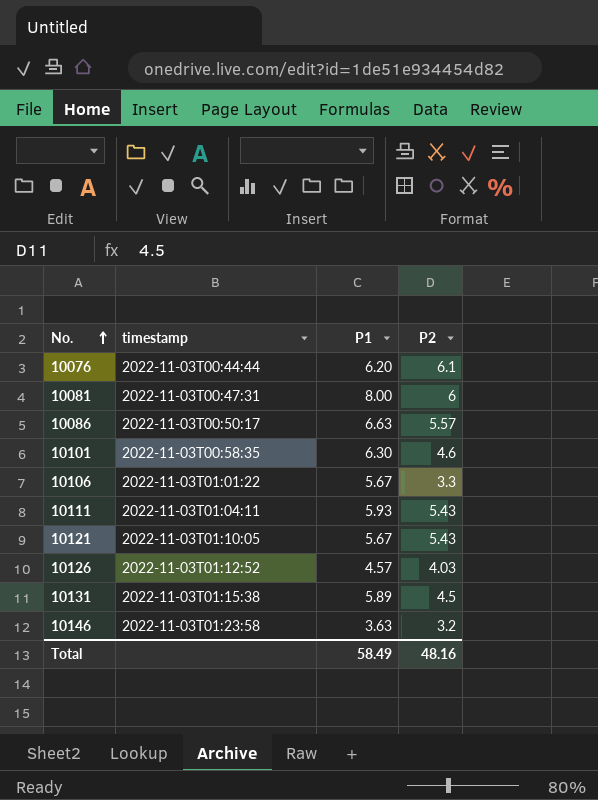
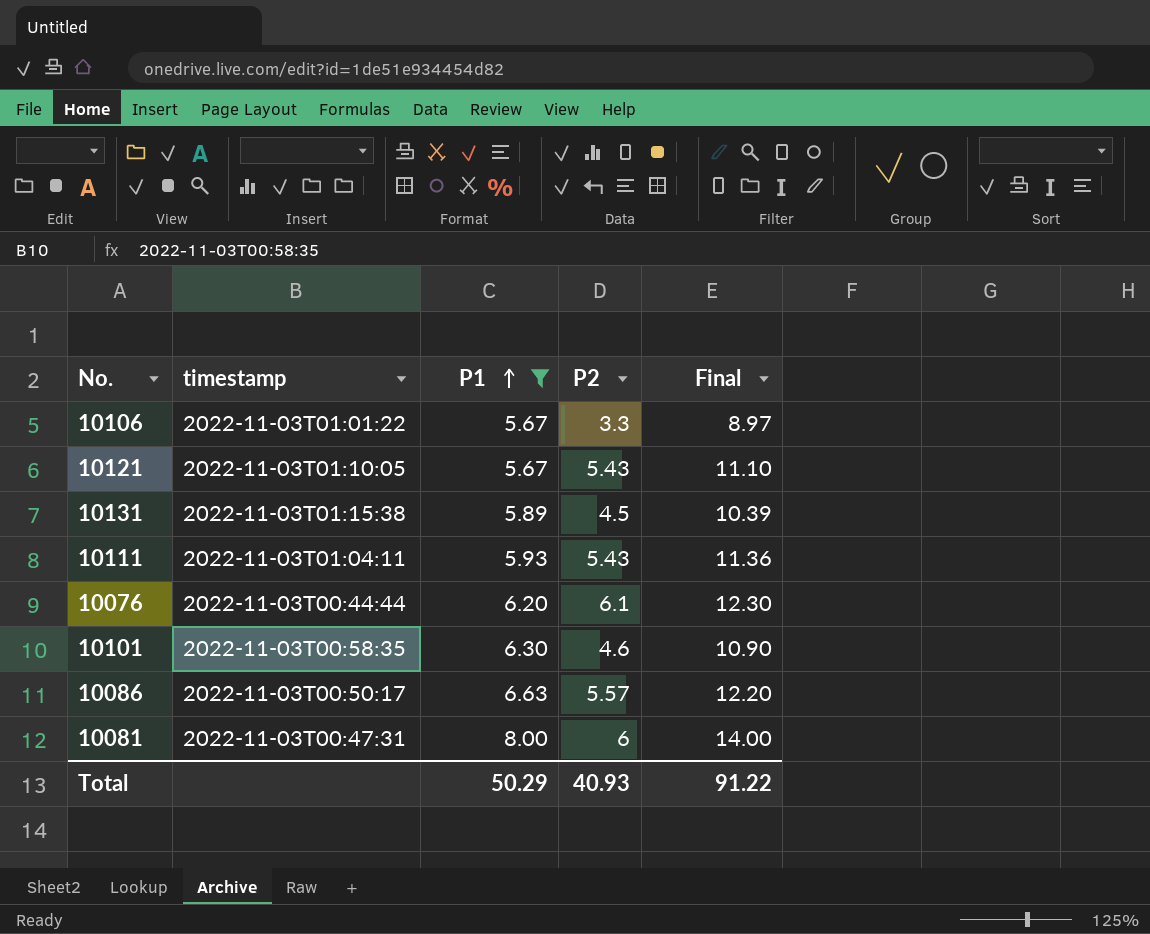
filter: none -> P1 >= 5.67
row order: No. ascending -> P1 ascending
column Final | formula: none -> [P1] + [P2]
Total | P1: 58.49 -> 50.29
Total | P2: 48.16 -> 40.93

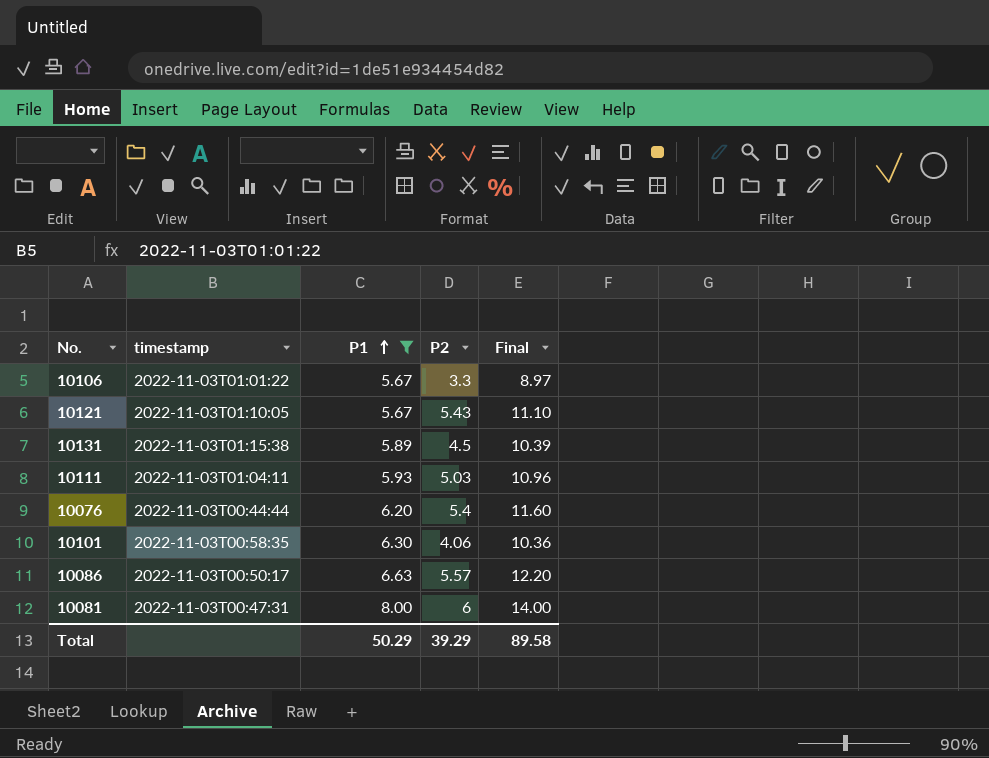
10111 | P2: 5.43 -> 5.03
10111 | Final: 11.36 -> 10.96
10076 | P2: 6.1 -> 5.4
10076 | Final: 12.30 -> 11.60
10101 | P2: 4.6 -> 4.06
10101 | Final: 10.90 -> 10.36
Total | P2: 40.93 -> 39.29
Total | Final: 91.22 -> 89.58

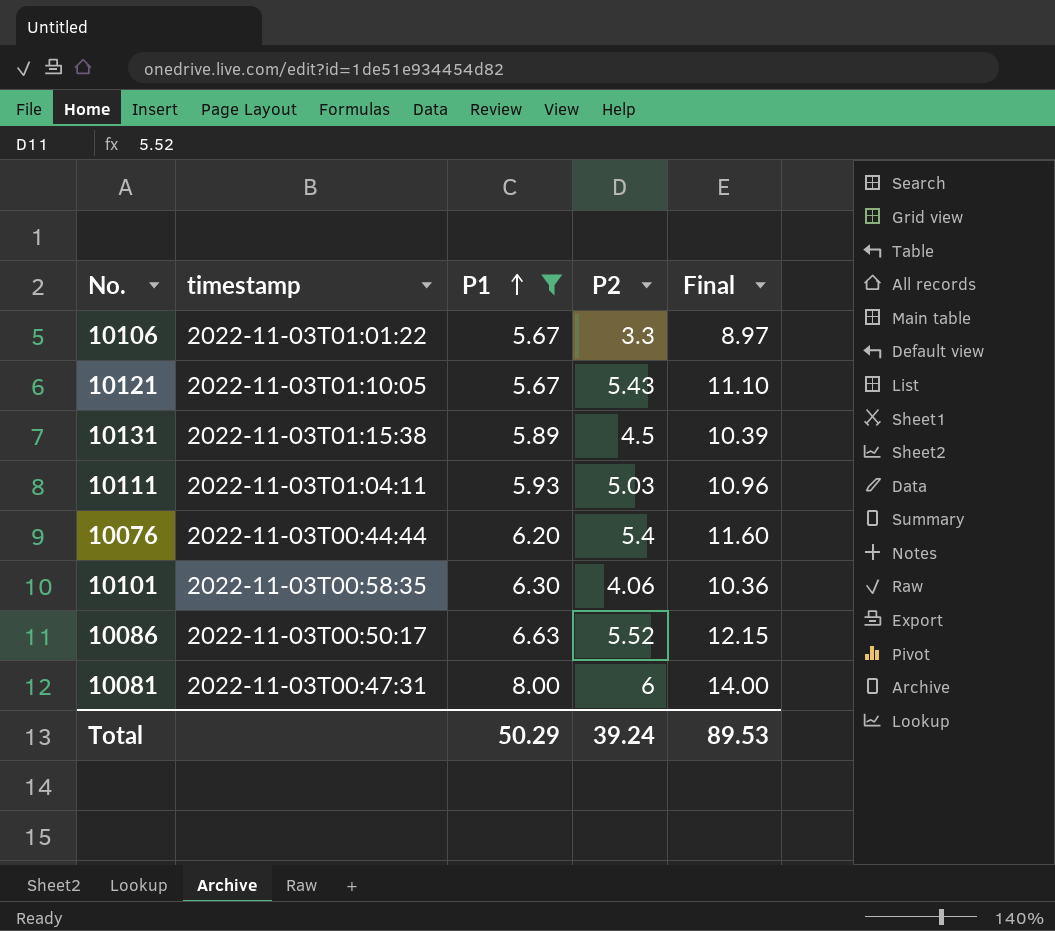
10086 | P2: 5.57 -> 5.52
10086 | Final: 12.20 -> 12.15
Total | P2: 39.29 -> 39.24
Total | Final: 89.58 -> 89.53

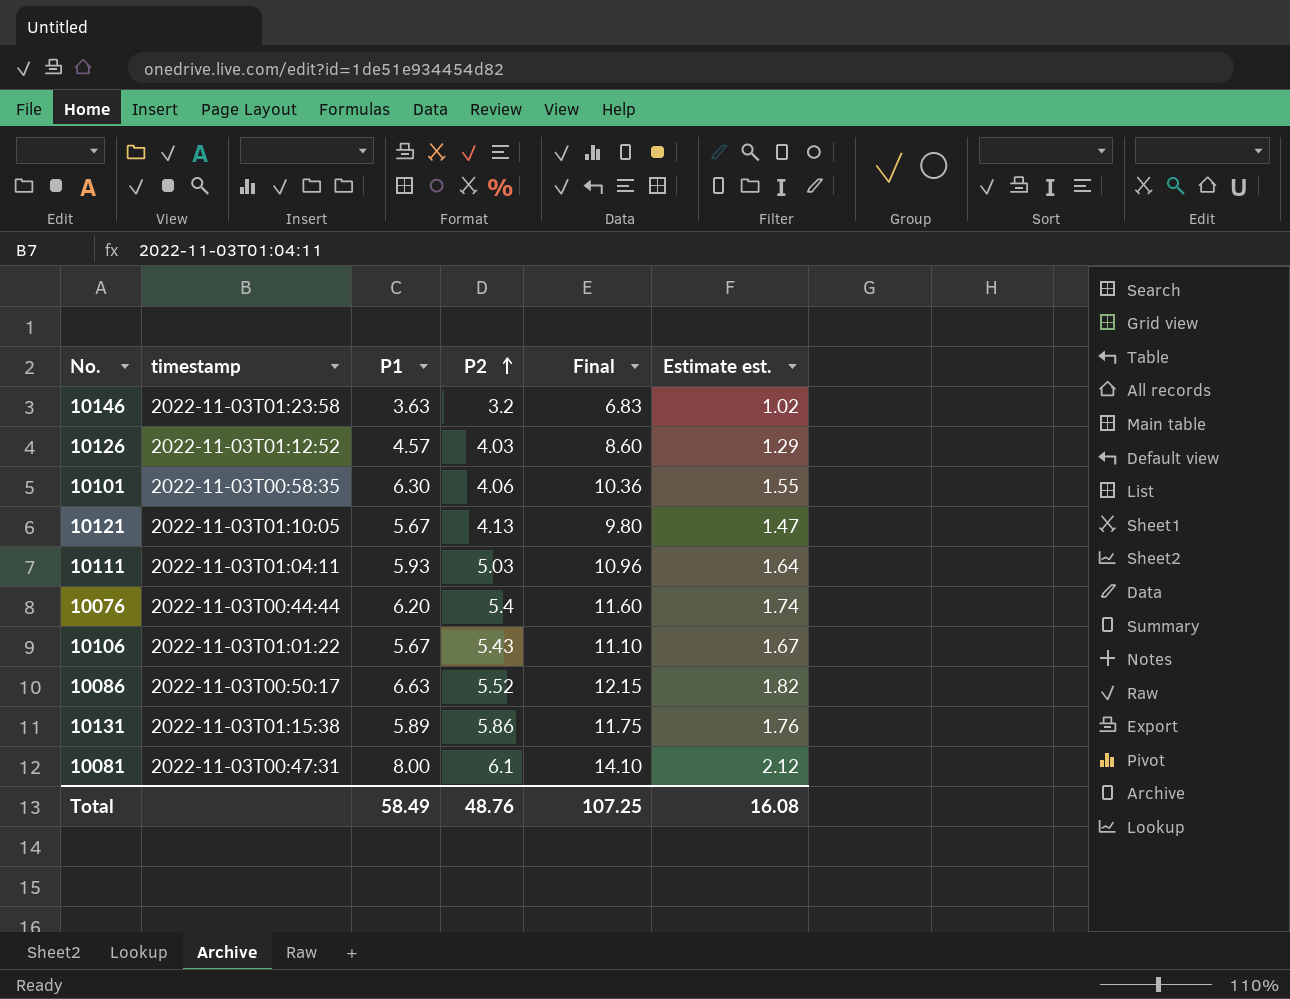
filter: P1 >= 5.67 -> none
row order: P1 ascending -> P2 ascending
column Estimate est. | formula: none -> [Final] * 0.15
10121 | P2: 5.43 -> 4.13
10121 | Final: 11.10 -> 9.80
10106 | P2: 3.3 -> 5.43
10106 | Final: 8.97 -> 11.10
10131 | P2: 4.5 -> 5.86
10131 | Final: 10.39 -> 11.75
10081 | P2: 6 -> 6.1
10081 | Final: 14.00 -> 14.10
Total | P1: 50.29 -> 58.49
Total | P2: 39.24 -> 48.76
Total | Final: 89.53 -> 107.25

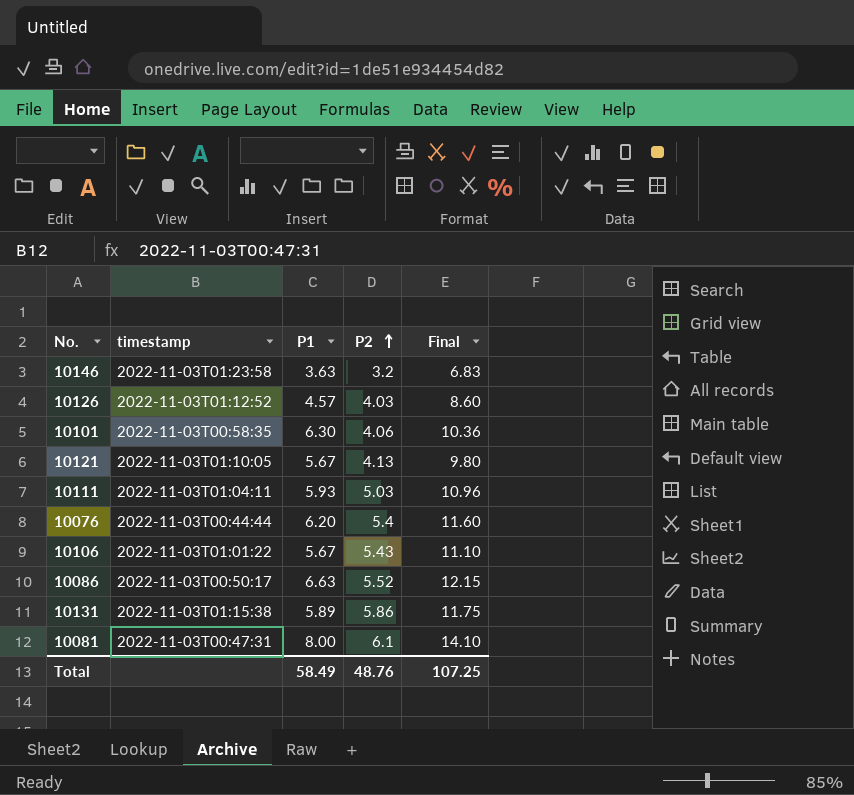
column Estimate est. | formula: [Final] * 0.15 -> none

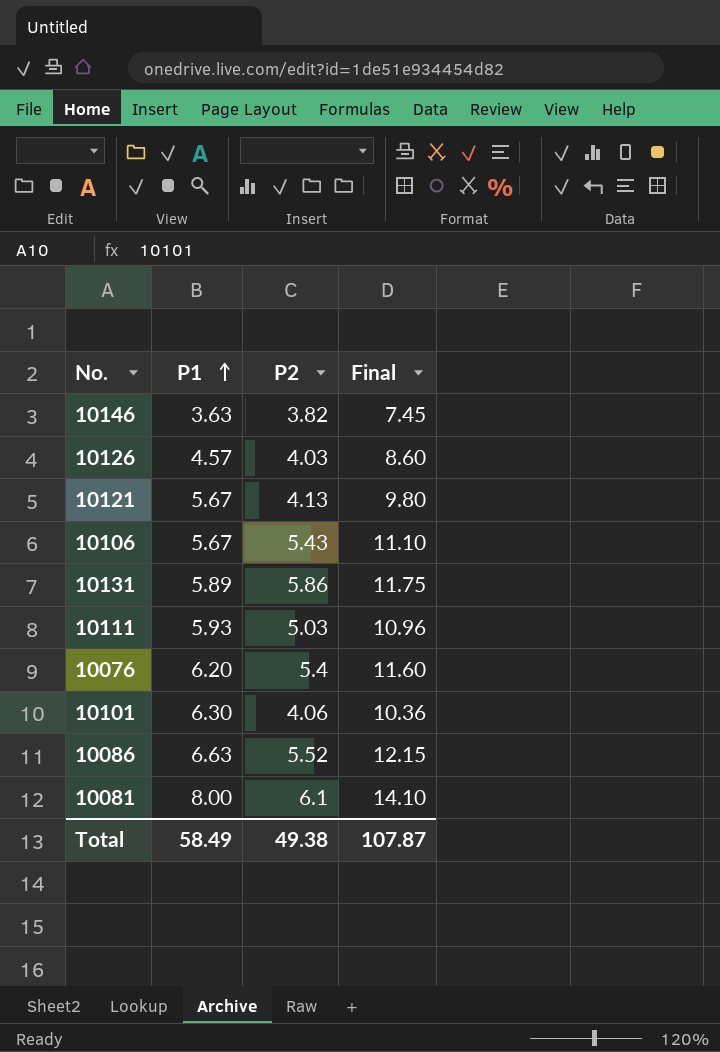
row order: P2 ascending -> P1 ascending
column timestamp | position: 2 -> none
10146 | P2: 3.2 -> 3.82
10146 | Final: 6.83 -> 7.45
Total | P2: 48.76 -> 49.38
Total | Final: 107.25 -> 107.87

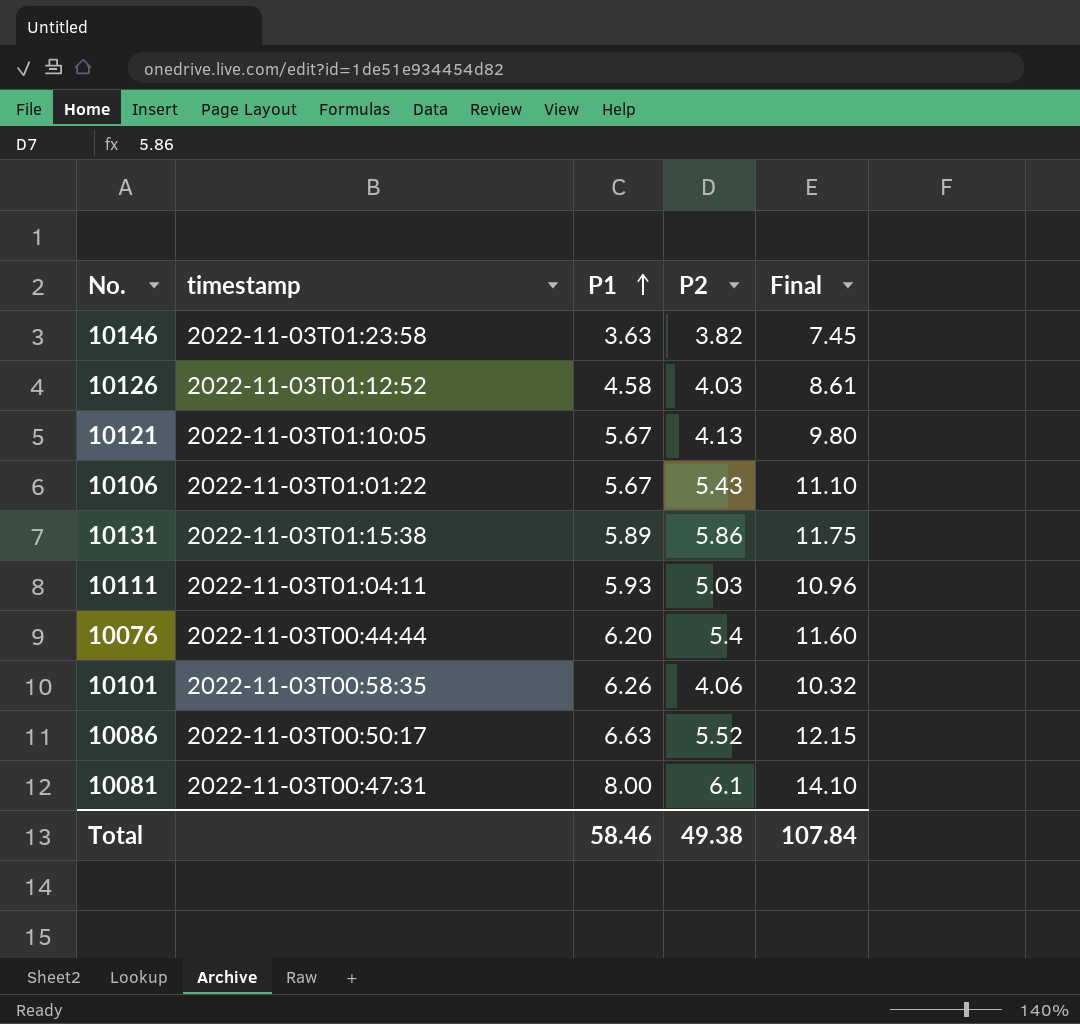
column timestamp | position: none -> 2
10126 | P1: 4.57 -> 4.58
10126 | Final: 8.60 -> 8.61
10101 | P1: 6.30 -> 6.26
10101 | Final: 10.36 -> 10.32
Total | P1: 58.49 -> 58.46
Total | Final: 107.87 -> 107.84

